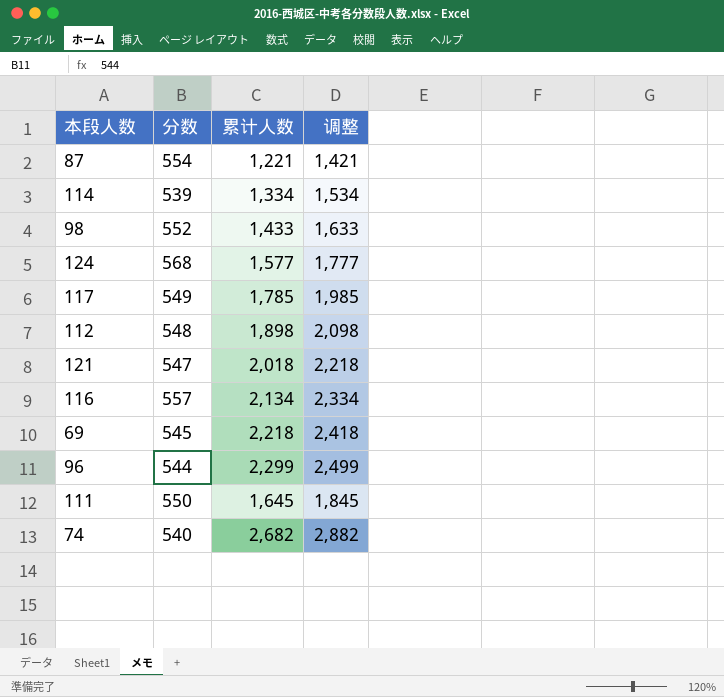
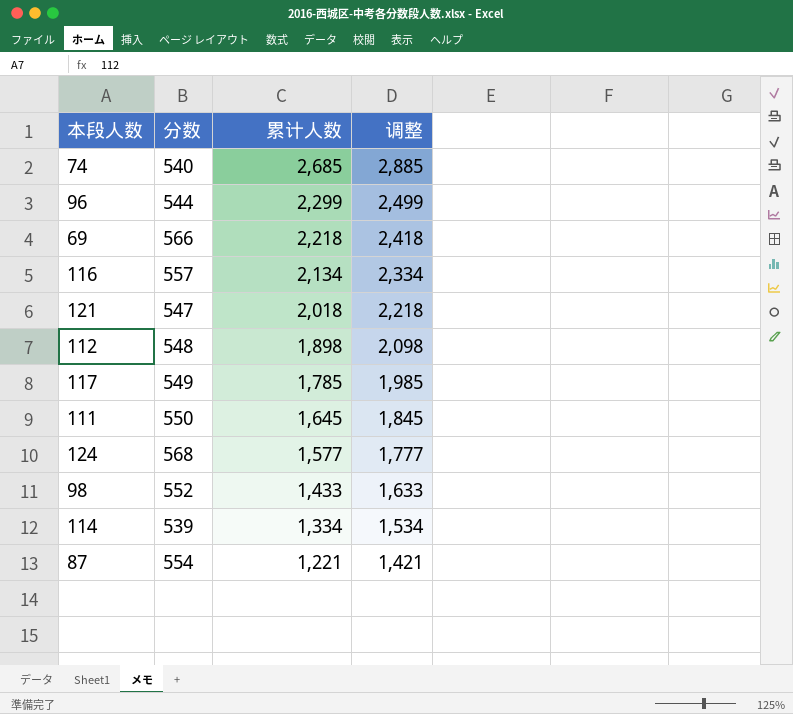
row order: none -> 累计人数 descending
74 | 累计人数: 2,682 -> 2,685
74 | 调整: 2,882 -> 2,885
69 | 分数: 545 -> 566

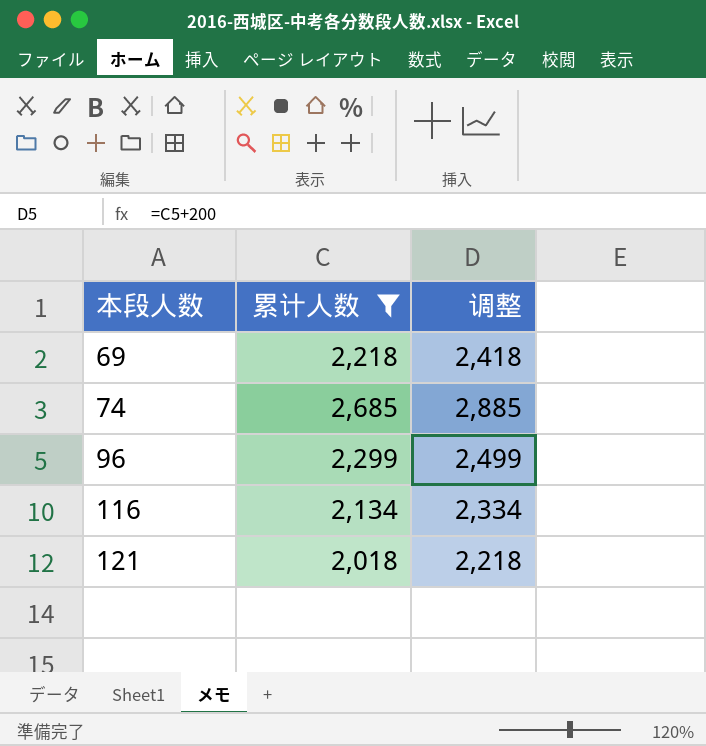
filter: none -> 累计人数 >= 2,018
row order: 累计人数 descending -> 本段人数 ascending
column 分数 | position: 2 -> none

